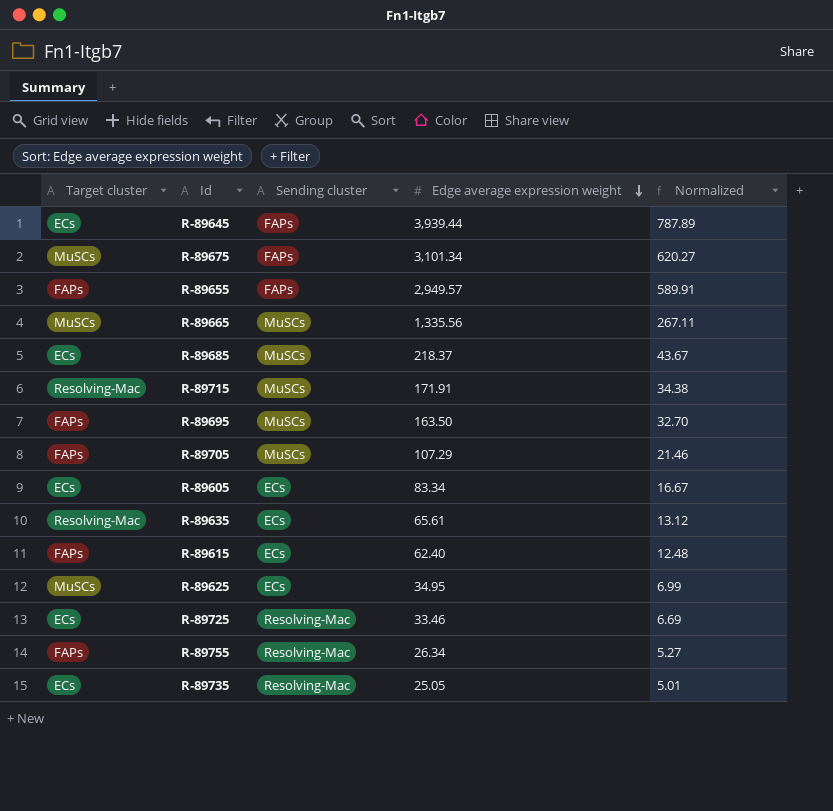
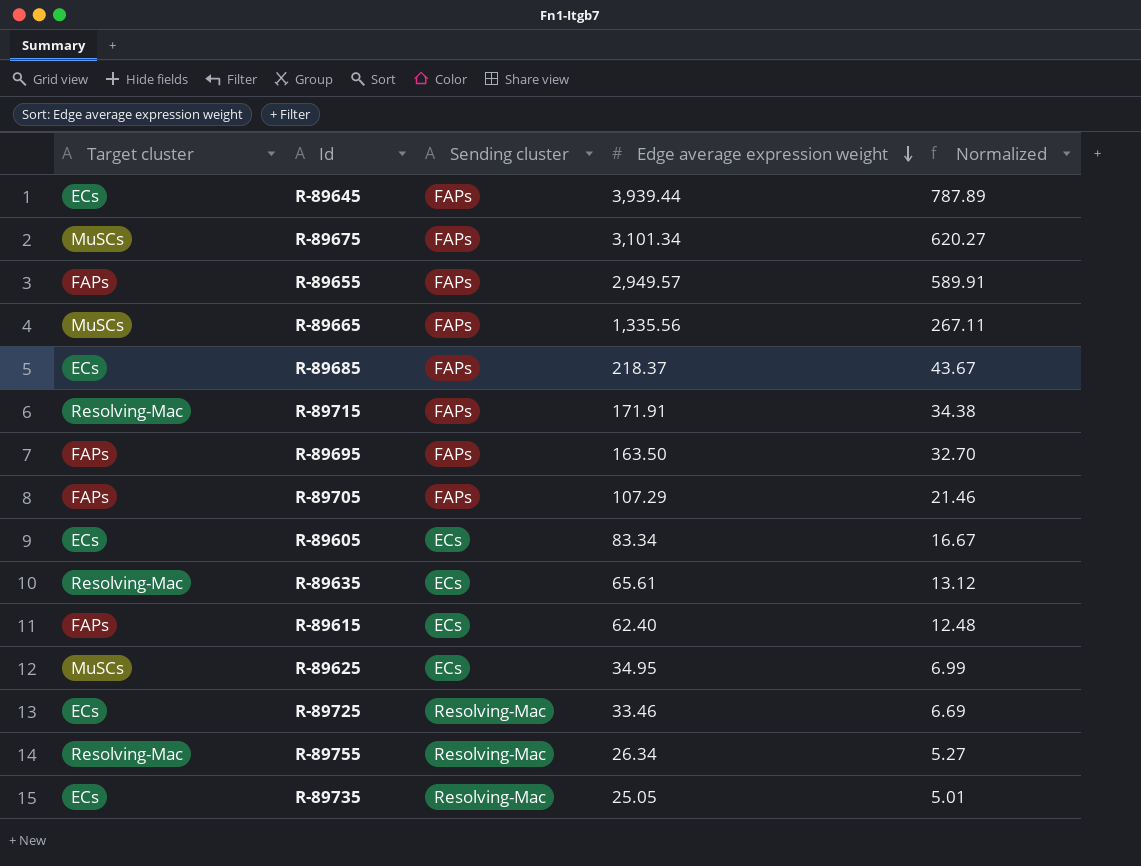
R-89665 | Sending cluster: MuSCs -> FAPs
R-89685 | Sending cluster: MuSCs -> FAPs
R-89715 | Sending cluster: MuSCs -> FAPs
R-89695 | Sending cluster: MuSCs -> FAPs
R-89705 | Sending cluster: MuSCs -> FAPs
R-89755 | Target cluster: FAPs -> Resolving-Mac

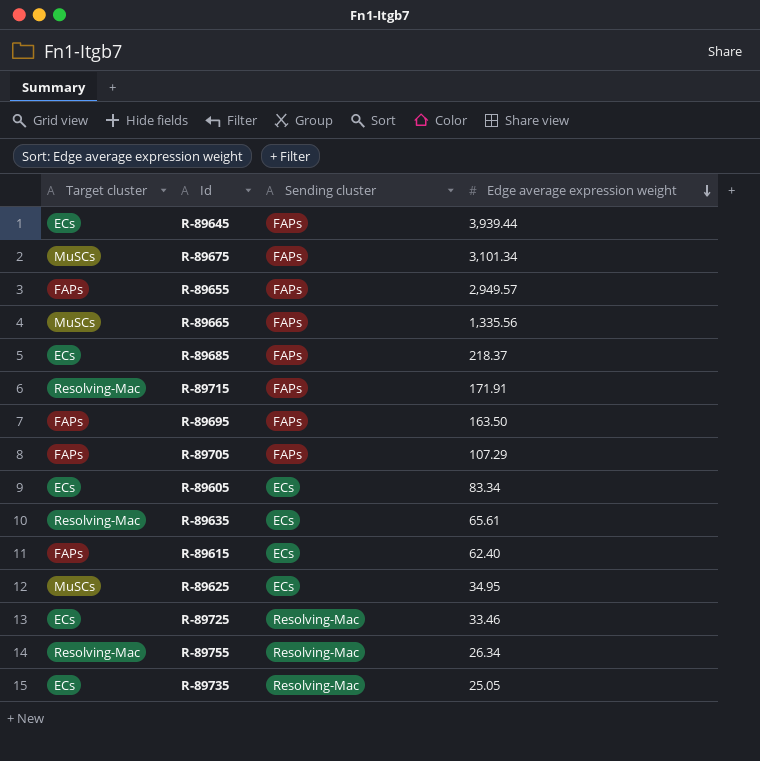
column Normalized | formula: [Edge average expression weight] * 0.2 -> none

